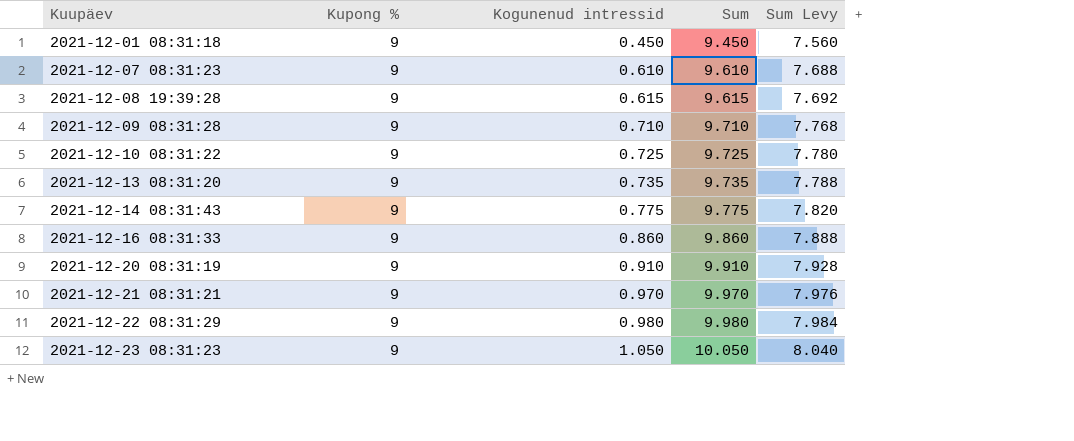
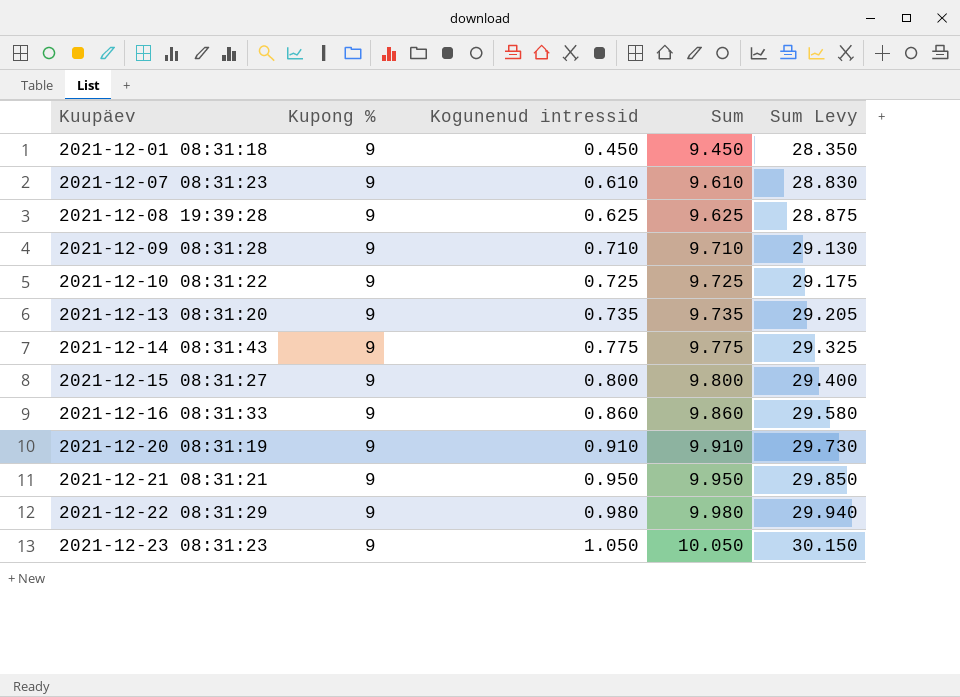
column Sum Levy | formula: [Sum] * 0.8 -> [Sum] * 3
2021-12-08 19:39:28 | Kogunenud intressid: 0.615 -> 0.625
2021-12-08 19:39:28 | Sum: 9.615 -> 9.625
row 2021-12-15 08:31:27: none -> 9 | 0.800 | 9.800 | 29.400
2021-12-21 08:31:21 | Kogunenud intressid: 0.970 -> 0.950
2021-12-21 08:31:21 | Sum: 9.970 -> 9.950

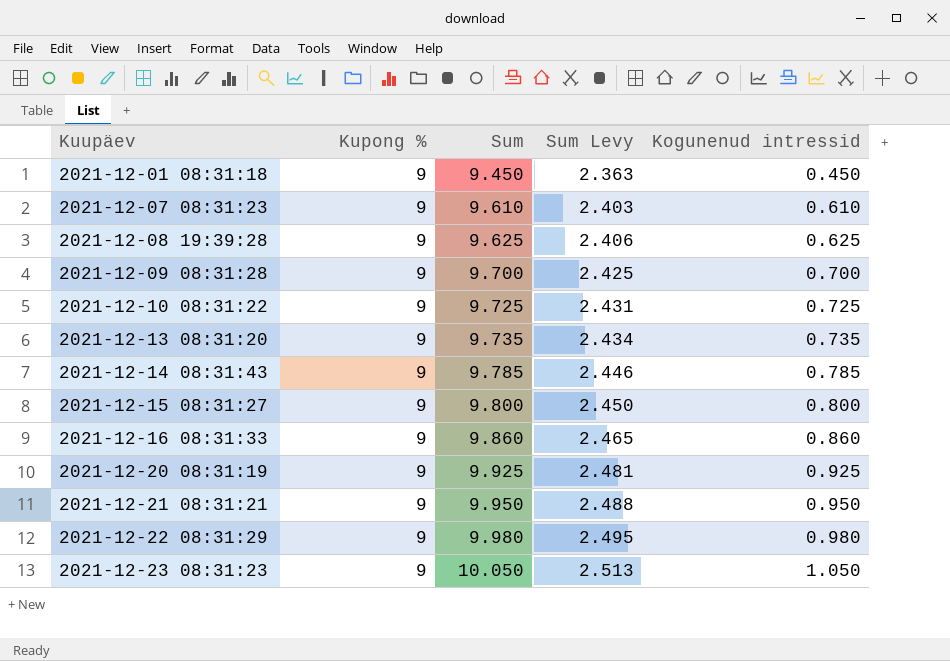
column Sum Levy | formula: [Sum] * 3 -> [Sum] * 0.25
column Kogunenud intressid | position: 3 -> 5
2021-12-09 08:31:28 | Sum: 9.710 -> 9.700
2021-12-09 08:31:28 | Kogunenud intressid: 0.710 -> 0.700
2021-12-14 08:31:43 | Sum: 9.775 -> 9.785
2021-12-14 08:31:43 | Kogunenud intressid: 0.775 -> 0.785
2021-12-20 08:31:19 | Sum: 9.910 -> 9.925
2021-12-20 08:31:19 | Kogunenud intressid: 0.910 -> 0.925

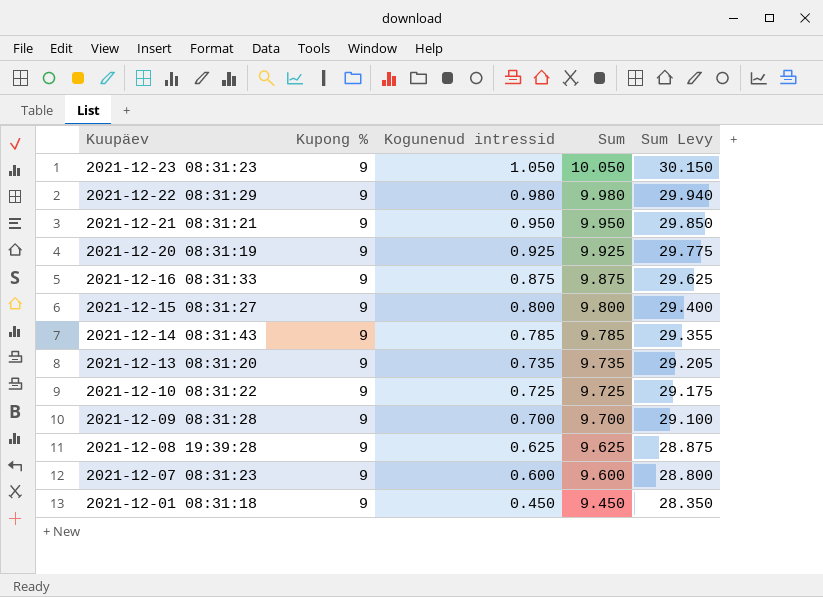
row order: Kuupäev ascending -> Kuupäev descending
column Kogunenud intressid | position: 5 -> 3
column Sum Levy | formula: [Sum] * 0.25 -> [Sum] * 3
2021-12-16 08:31:33 | Kogunenud intressid: 0.860 -> 0.875
2021-12-16 08:31:33 | Sum: 9.860 -> 9.875
2021-12-07 08:31:23 | Kogunenud intressid: 0.610 -> 0.600
2021-12-07 08:31:23 | Sum: 9.610 -> 9.600

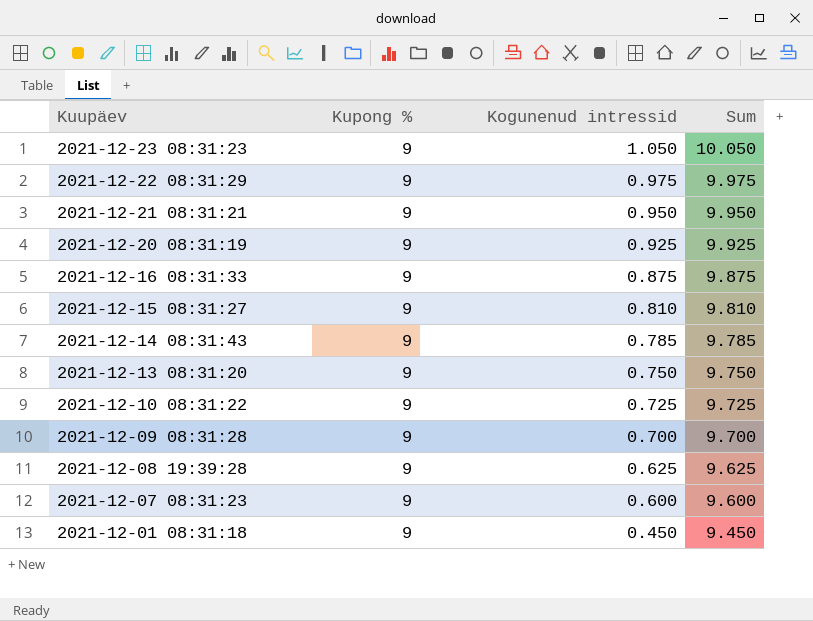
column Sum Levy | formula: [Sum] * 3 -> none
2021-12-22 08:31:29 | Kogunenud intressid: 0.980 -> 0.975
2021-12-22 08:31:29 | Sum: 9.980 -> 9.975
2021-12-15 08:31:27 | Kogunenud intressid: 0.800 -> 0.810
2021-12-15 08:31:27 | Sum: 9.800 -> 9.810
2021-12-13 08:31:20 | Kogunenud intressid: 0.735 -> 0.750
2021-12-13 08:31:20 | Sum: 9.735 -> 9.750

